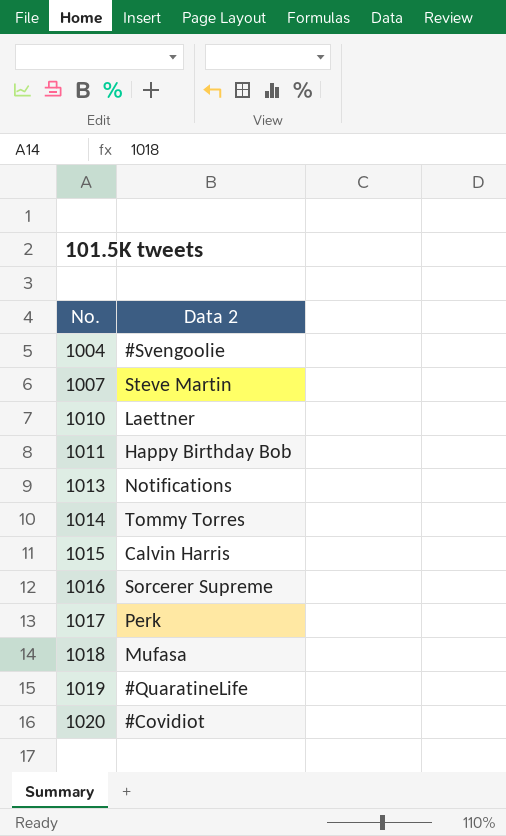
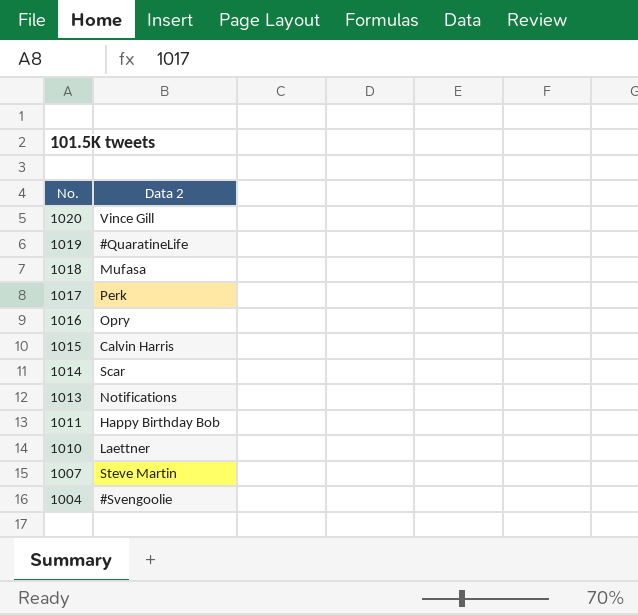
row order: No. ascending -> No. descending
1020 | Data 2: #Covidiot -> Vince Gill
1016 | Data 2: Sorcerer Supreme -> Opry
1014 | Data 2: Tommy Torres -> Scar

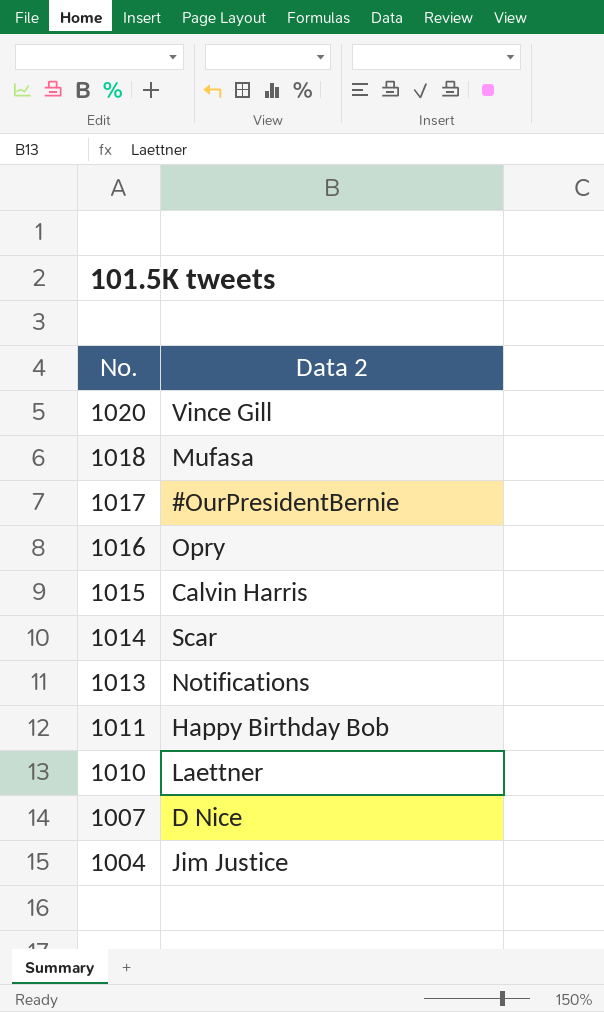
row 1019: #QuaratineLife -> none
1017 | Data 2: Perk -> #OurPresidentBernie
1007 | Data 2: Steve Martin -> D Nice
1004 | Data 2: #Svengoolie -> Jim Justice

